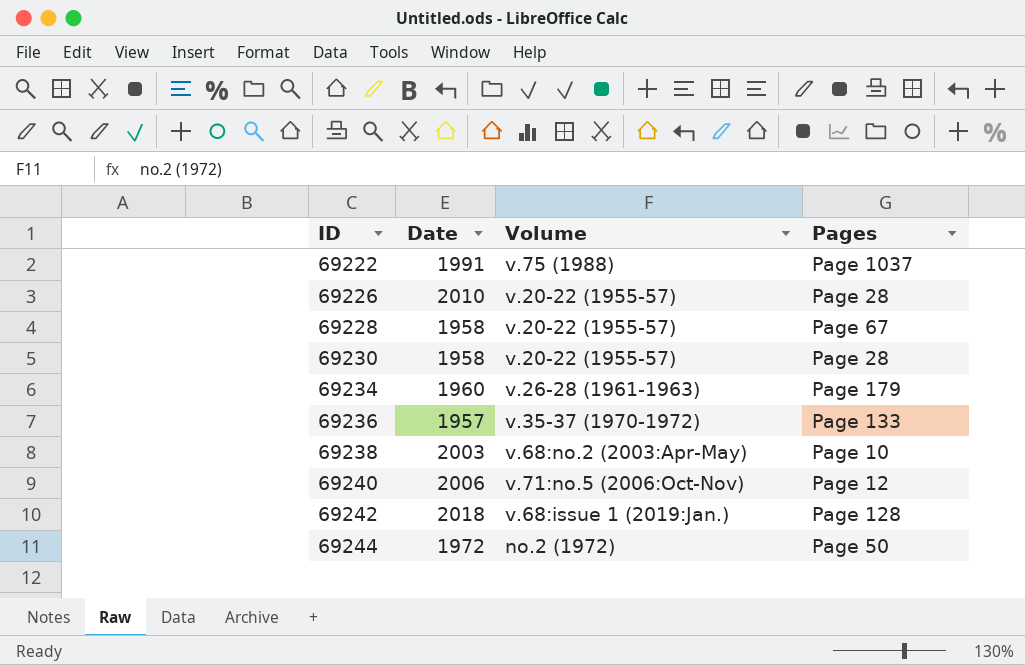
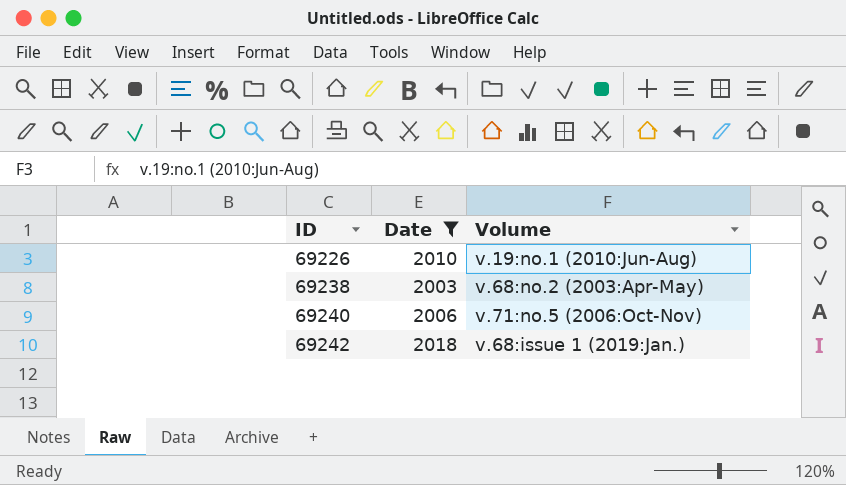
filter: none -> Date >= 2003
column Pages | position: 4 -> none
69226 | Volume: v.20-22 (1955-57) -> v.19:no.1 (2010:Jun-Aug)

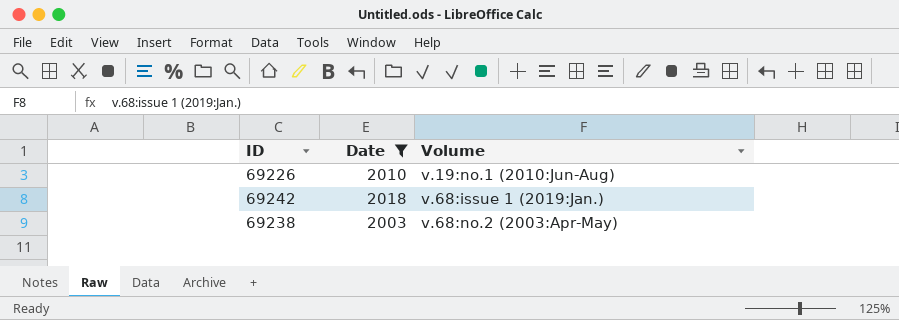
row order: ID ascending -> Volume ascending
row 69240: 2006 | v.71:no.5 (2006:Oct-Nov) -> none

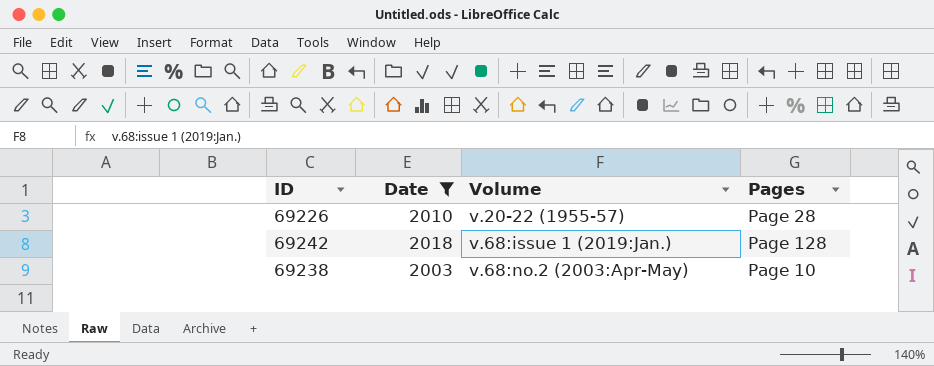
column Pages | position: none -> 4
69226 | Volume: v.19:no.1 (2010:Jun-Aug) -> v.20-22 (1955-57)

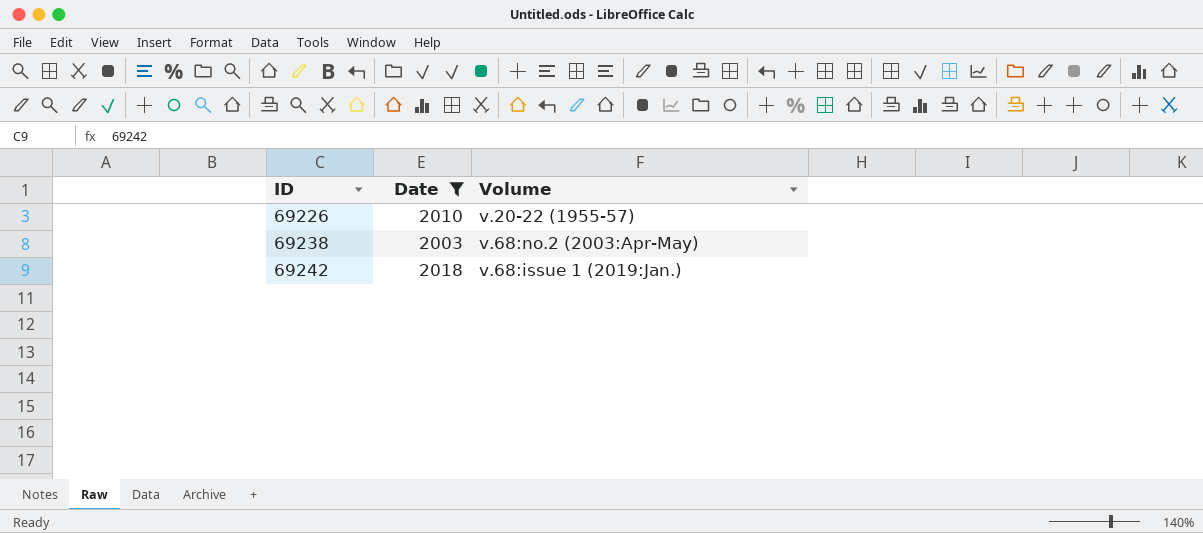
row order: Volume ascending -> ID ascending
column Pages | position: 4 -> none

